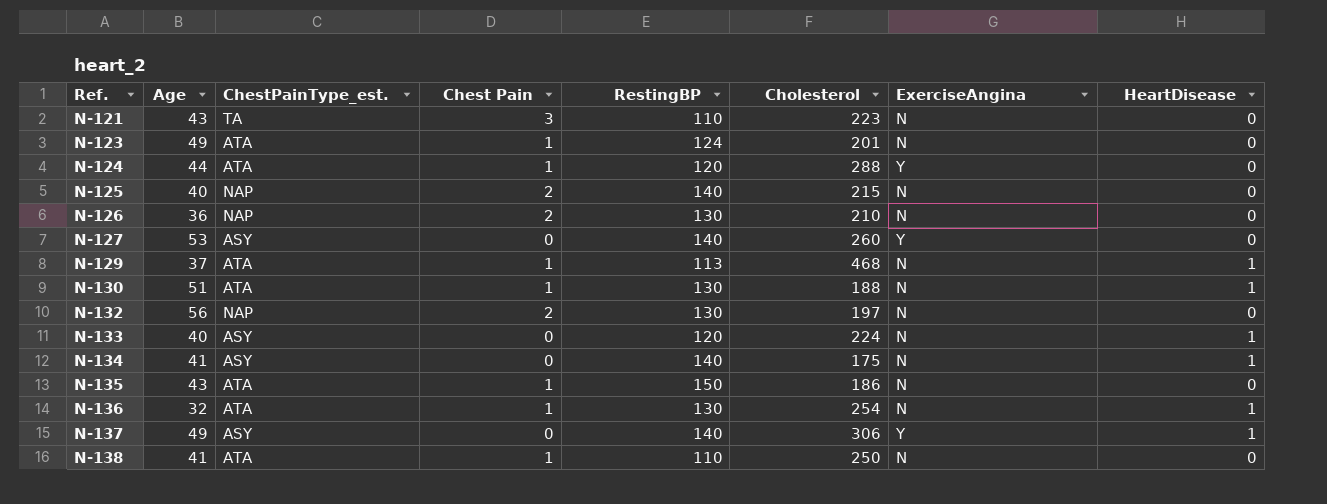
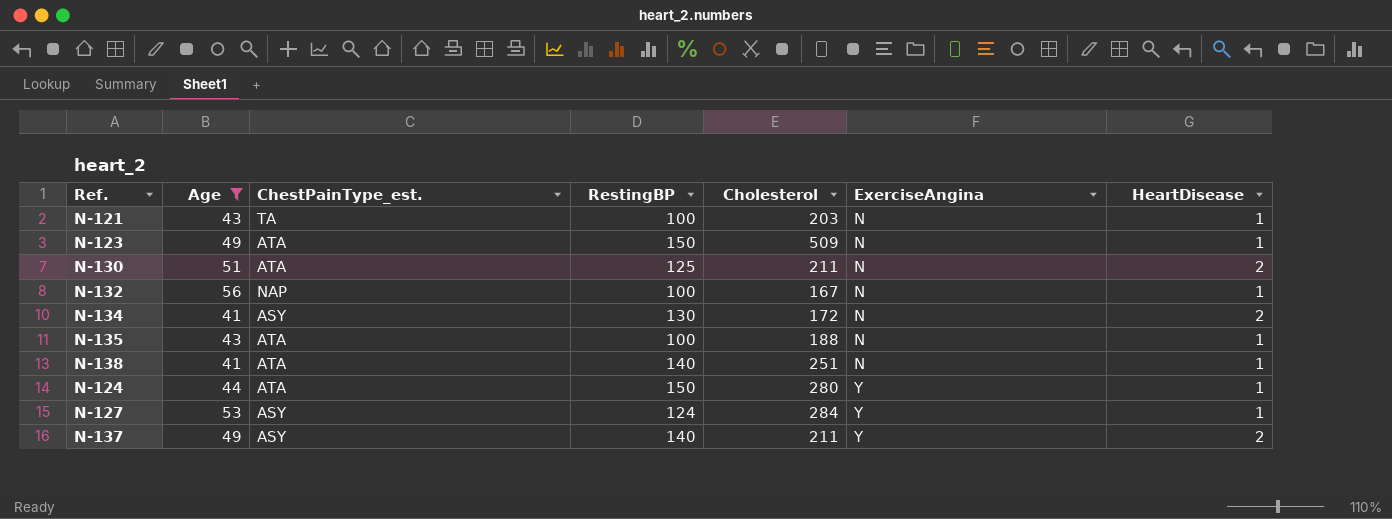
filter: none -> Age >= 41
row order: Ref. ascending -> ExerciseAngina ascending
column Chest Pain | position: 4 -> none
N-121 | RestingBP: 110 -> 100
N-121 | Cholesterol: 223 -> 203
N-121 | HeartDisease: 0 -> 1
N-123 | RestingBP: 124 -> 150
N-123 | Cholesterol: 201 -> 509
N-123 | HeartDisease: 0 -> 1
N-130 | RestingBP: 130 -> 125
N-130 | Cholesterol: 188 -> 211
N-130 | HeartDisease: 1 -> 2
N-132 | RestingBP: 130 -> 100
N-132 | Cholesterol: 197 -> 167
N-132 | HeartDisease: 0 -> 1
N-134 | RestingBP: 140 -> 130
N-134 | Cholesterol: 175 -> 172
N-134 | HeartDisease: 1 -> 2
N-135 | RestingBP: 150 -> 100
N-135 | Cholesterol: 186 -> 188
N-135 | HeartDisease: 0 -> 1
N-138 | RestingBP: 110 -> 140
N-138 | Cholesterol: 250 -> 251
N-138 | HeartDisease: 0 -> 1
N-124 | RestingBP: 120 -> 150
N-124 | Cholesterol: 288 -> 280
N-124 | HeartDisease: 0 -> 1
N-127 | RestingBP: 140 -> 124
N-127 | Cholesterol: 260 -> 284
N-127 | HeartDisease: 0 -> 1
N-137 | Cholesterol: 306 -> 211
N-137 | HeartDisease: 1 -> 2

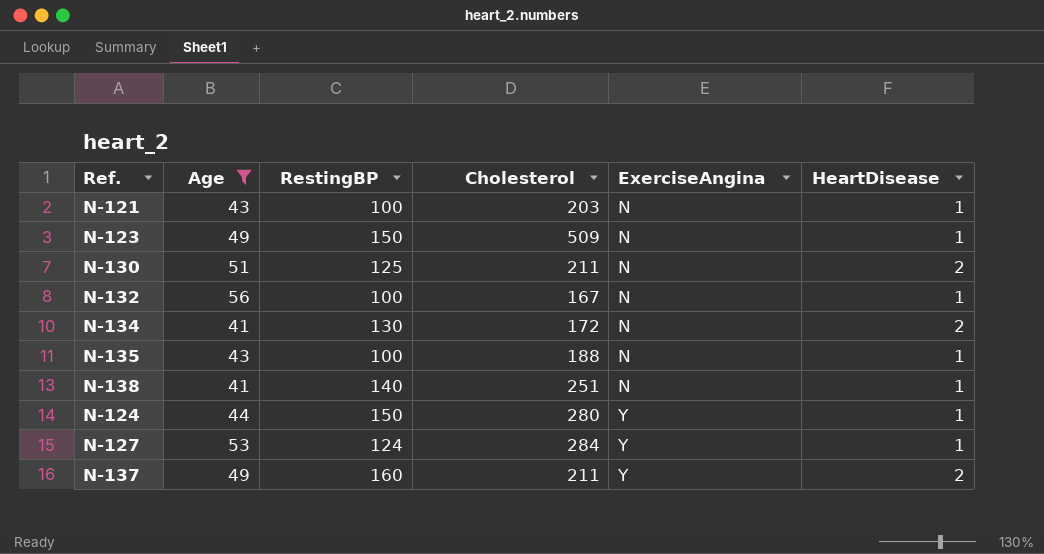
column ChestPainType_est. | position: 3 -> none
N-137 | RestingBP: 140 -> 160

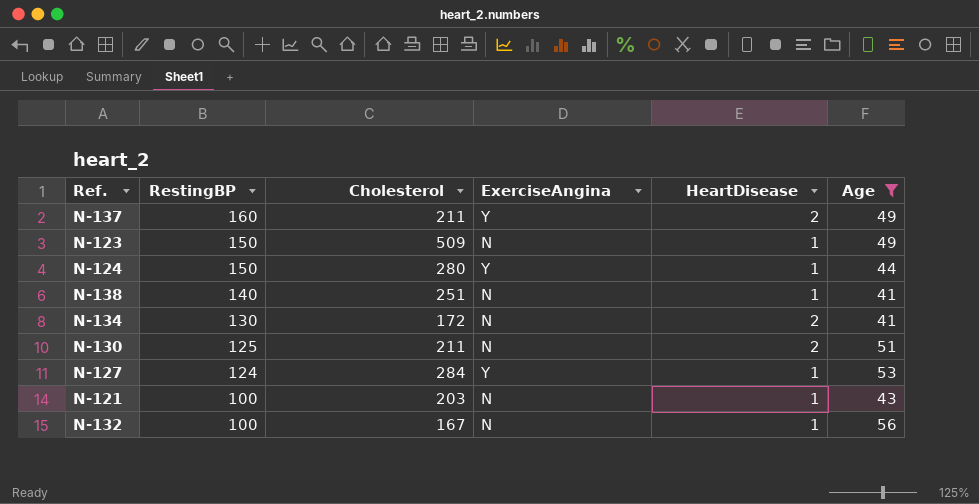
row order: ExerciseAngina ascending -> RestingBP descending
column Age | position: 2 -> 6
row N-135: 43 | 100 | 188 | N | 1 -> none

